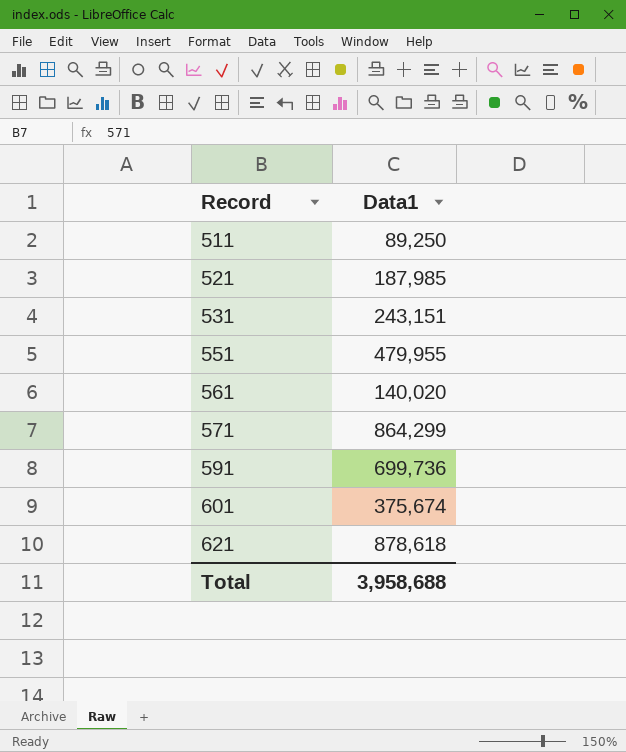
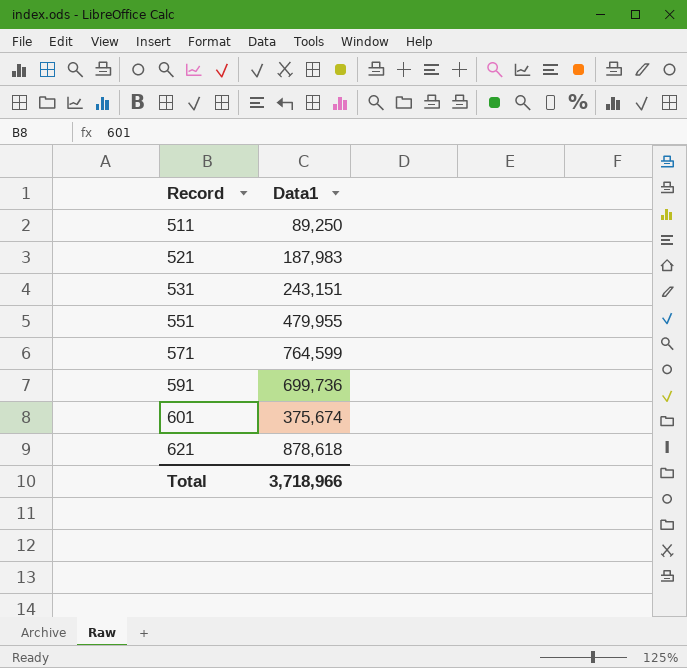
row 561: 140,020 -> none
521 | Data1: 187,985 -> 187,983
571 | Data1: 864,299 -> 764,599
Total | Data1: 3,958,688 -> 3,718,966

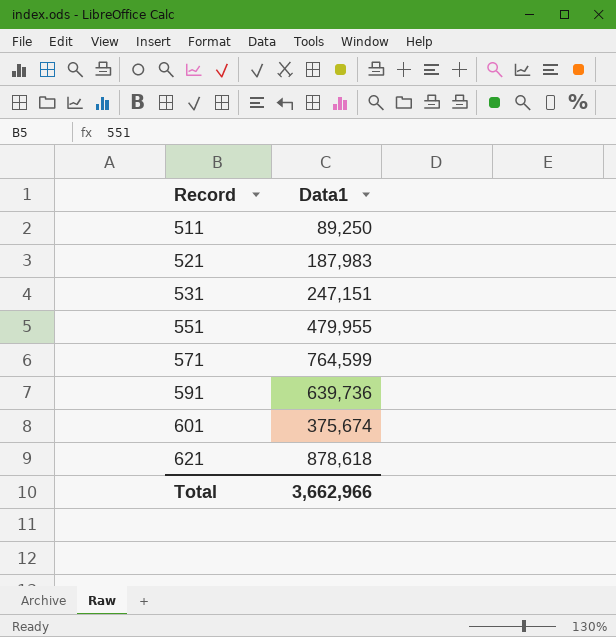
531 | Data1: 243,151 -> 247,151
591 | Data1: 699,736 -> 639,736
Total | Data1: 3,718,966 -> 3,662,966

